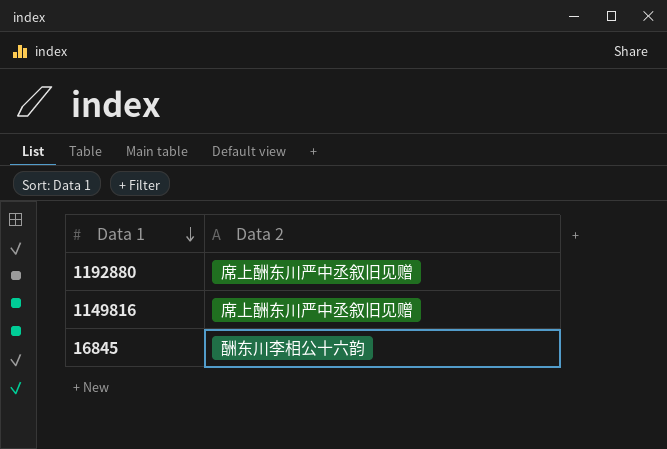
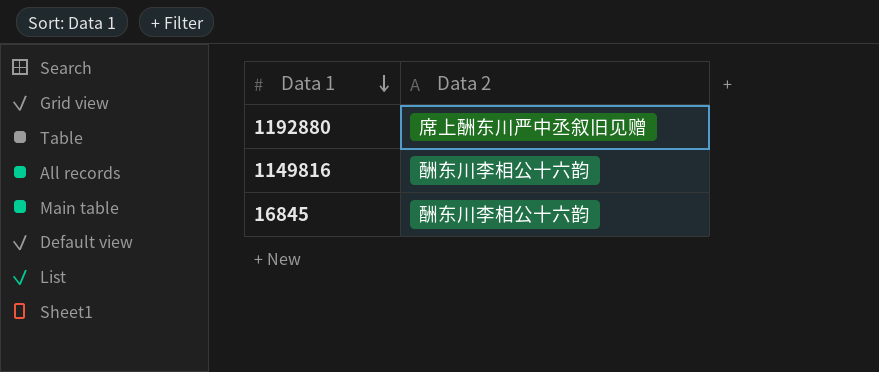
1149816 | Data 2: 席上酬东川严中丞叙旧见赠 -> 酬东川李相公十六韵

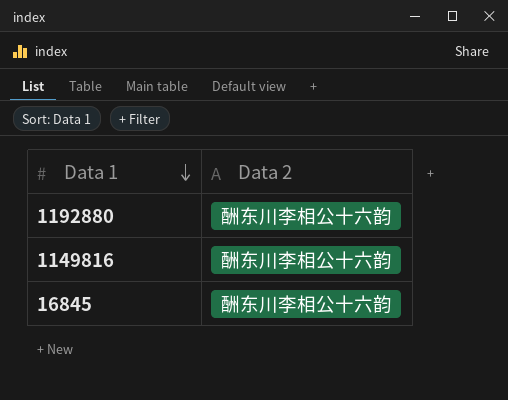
1192880 | Data 2: 席上酬东川严中丞叙旧见赠 -> 酬东川李相公十六韵

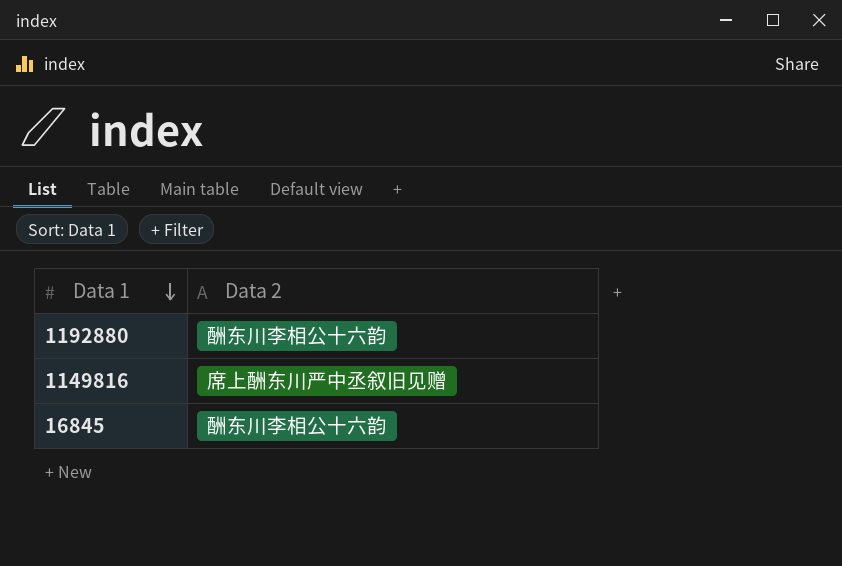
1149816 | Data 2: 酬东川李相公十六韵 -> 席上酬东川严中丞叙旧见赠

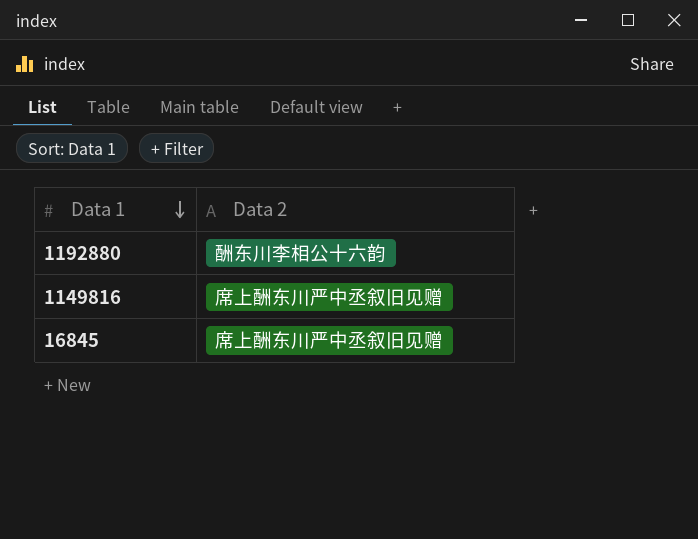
16845 | Data 2: 酬东川李相公十六韵 -> 席上酬东川严中丞叙旧见赠

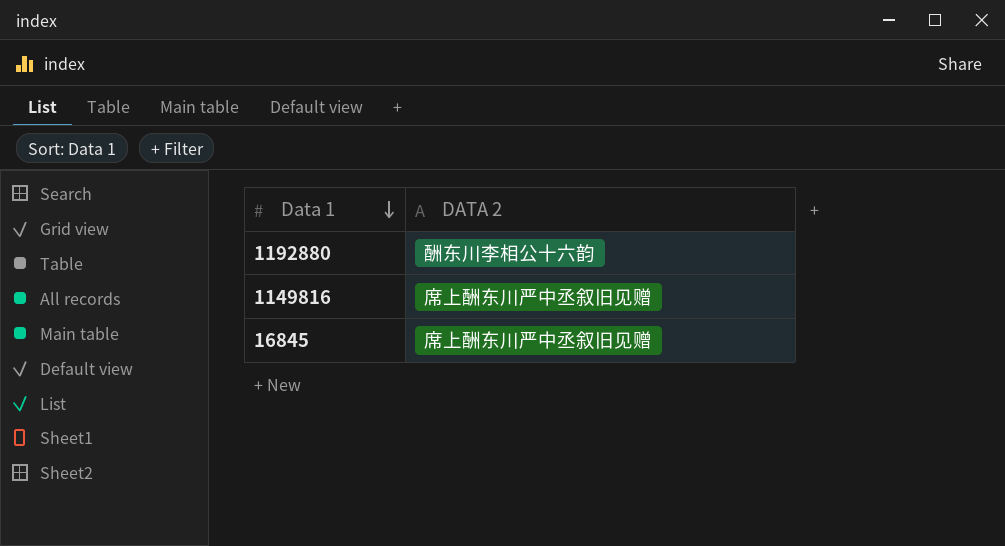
column name: Data 2 -> DATA 2

